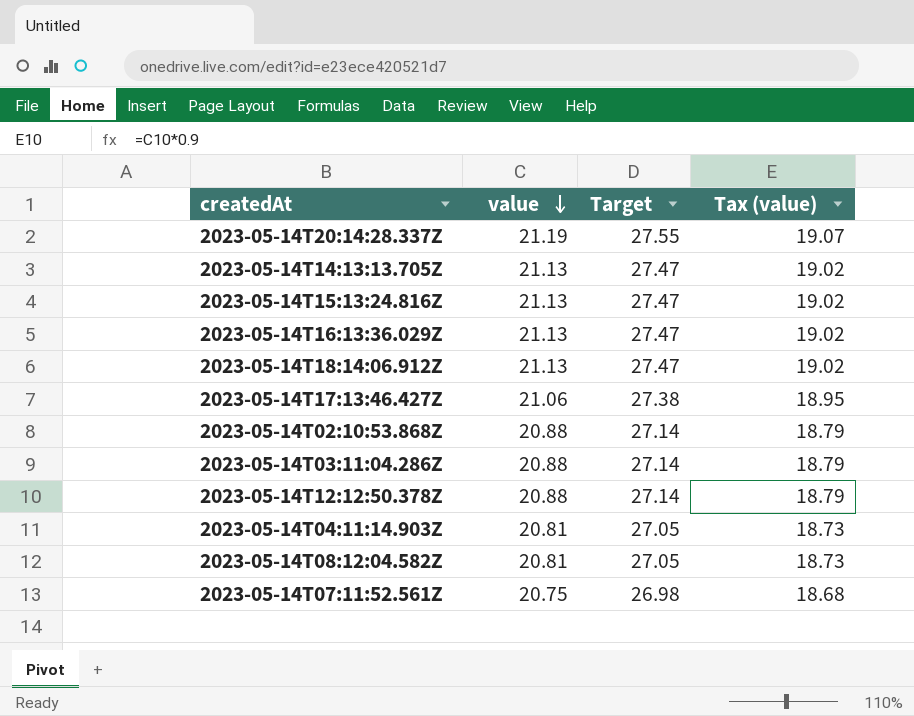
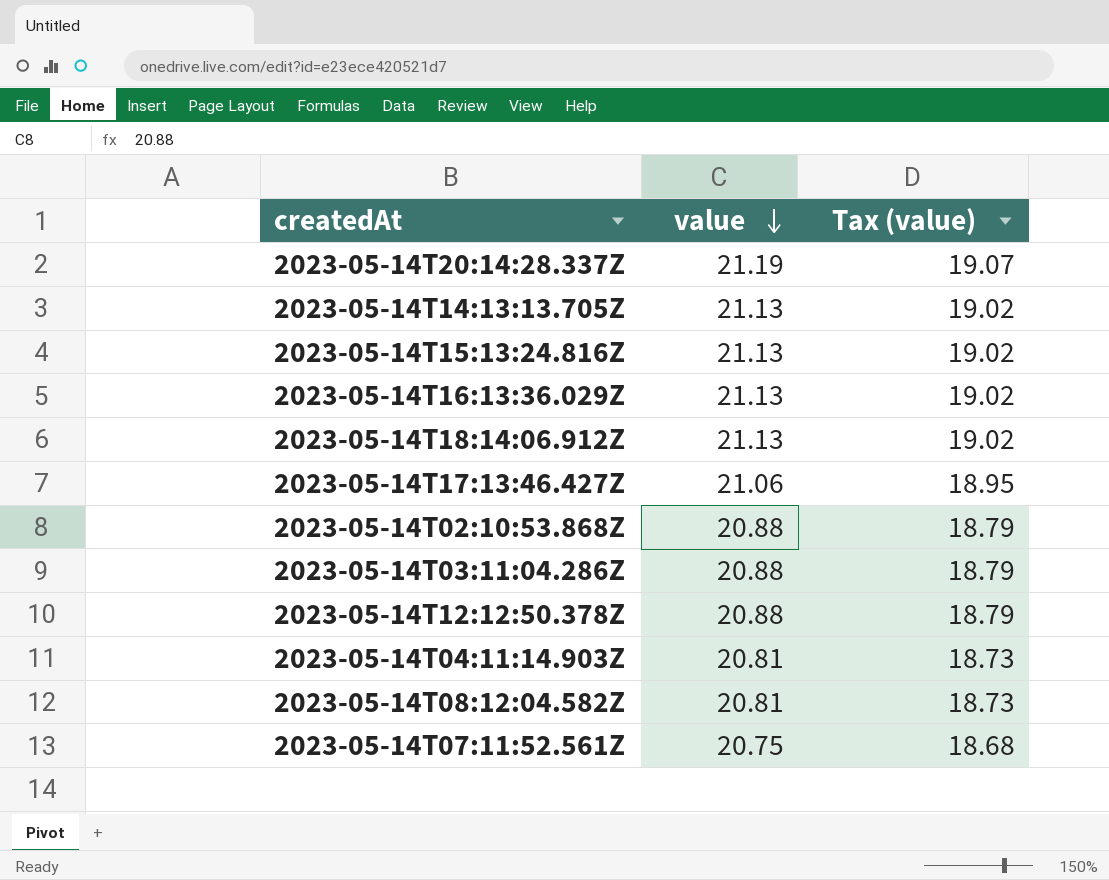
column Target | formula: [value] * 1.3 -> none

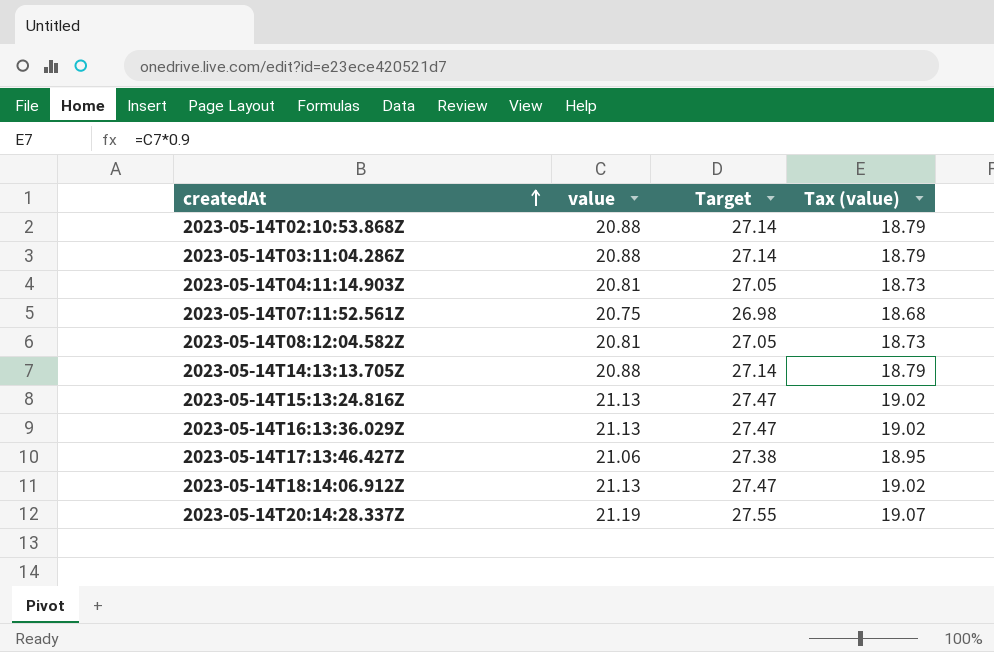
row order: value descending -> createdAt ascending
column Target | formula: none -> [value] * 1.3
row 2023-05-14T12:12:50.378Z: 20.88 | 18.79 -> none
2023-05-14T14:13:13.705Z | value: 21.13 -> 20.88
2023-05-14T14:13:13.705Z | Tax (value): 19.02 -> 18.79

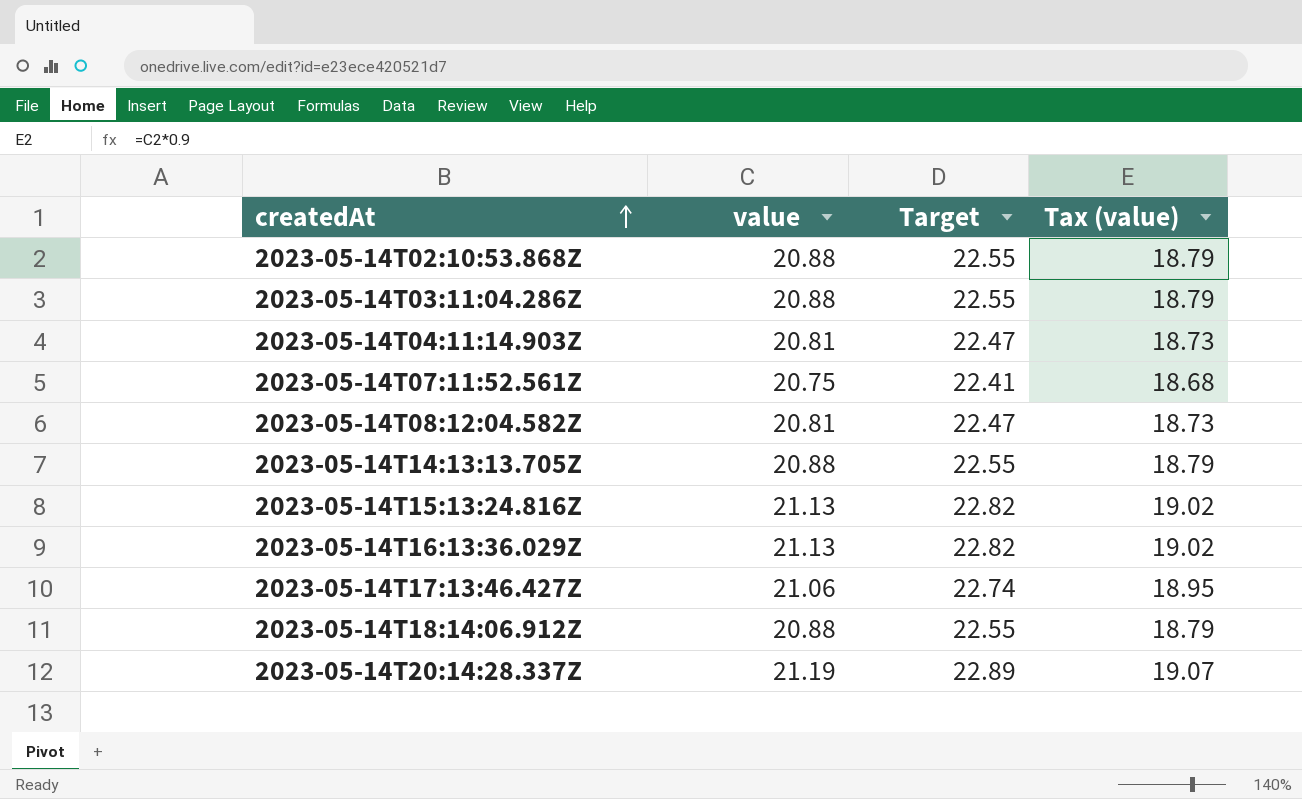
column Target | formula: [value] * 1.3 -> [value] * 1.08
2023-05-14T18:14:06.912Z | value: 21.13 -> 20.88
2023-05-14T18:14:06.912Z | Tax (value): 19.02 -> 18.79

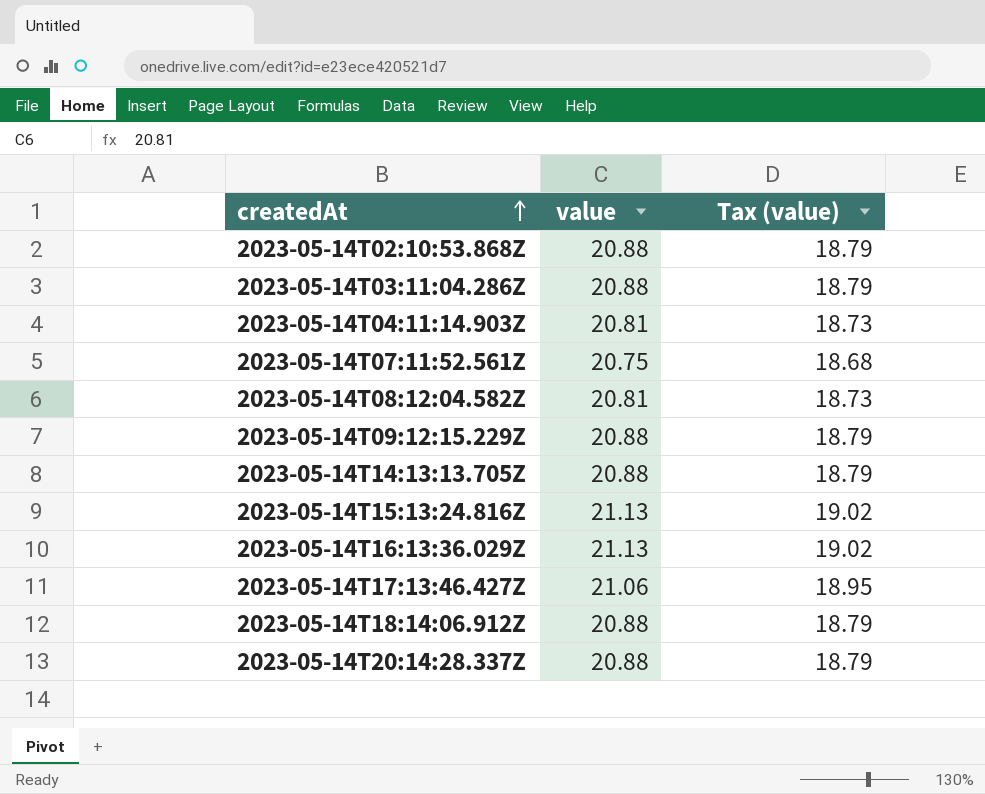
column Target | formula: [value] * 1.08 -> none
row 2023-05-14T09:12:15.229Z: none -> 20.88 | 18.79
2023-05-14T20:14:28.337Z | value: 21.19 -> 20.88
2023-05-14T20:14:28.337Z | Tax (value): 19.07 -> 18.79

